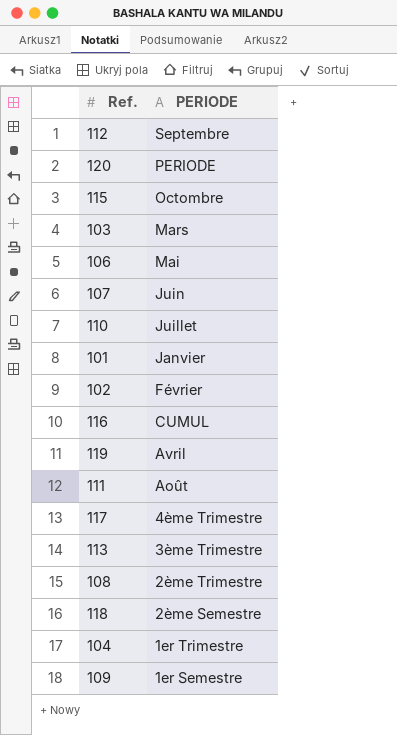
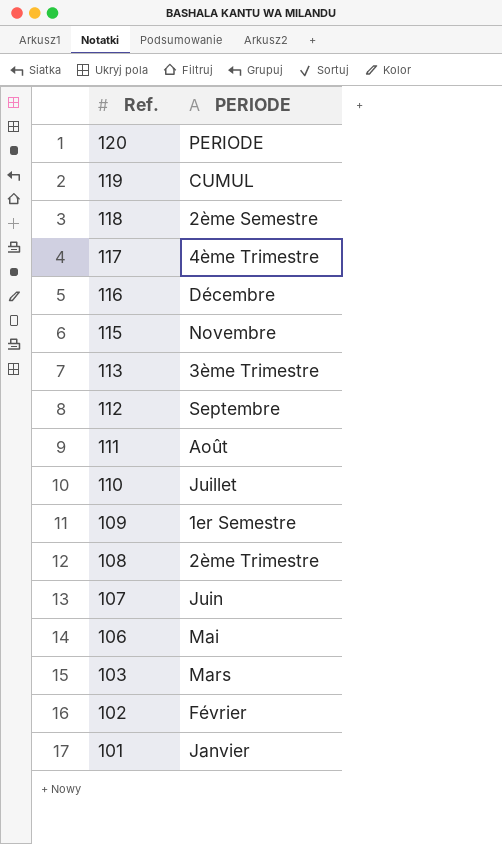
row order: PERIODE descending -> Ref. descending
row 104: 1er Trimestre -> none
119 | PERIODE: Avril -> CUMUL
116 | PERIODE: CUMUL -> Décembre
115 | PERIODE: Octombre -> Novembre

